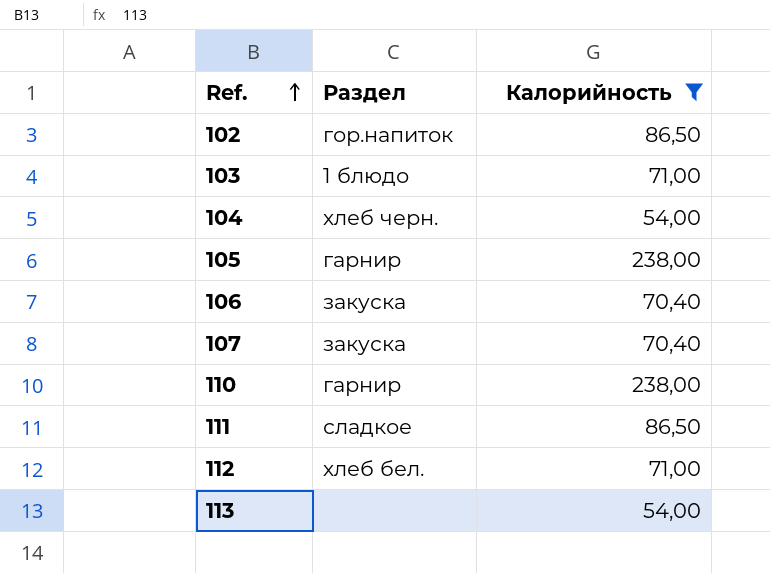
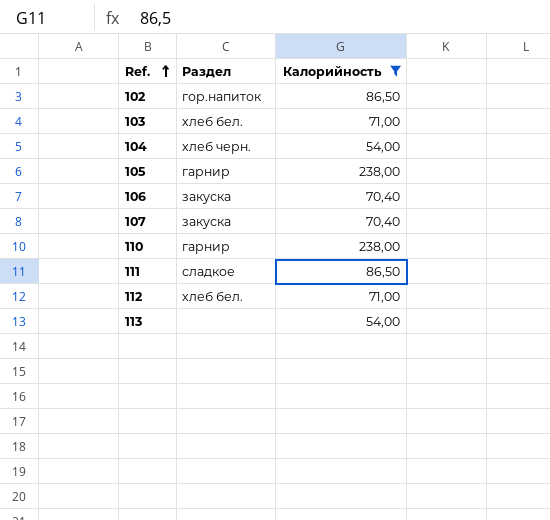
103 | Раздел: 1 блюдо -> хлеб бел.

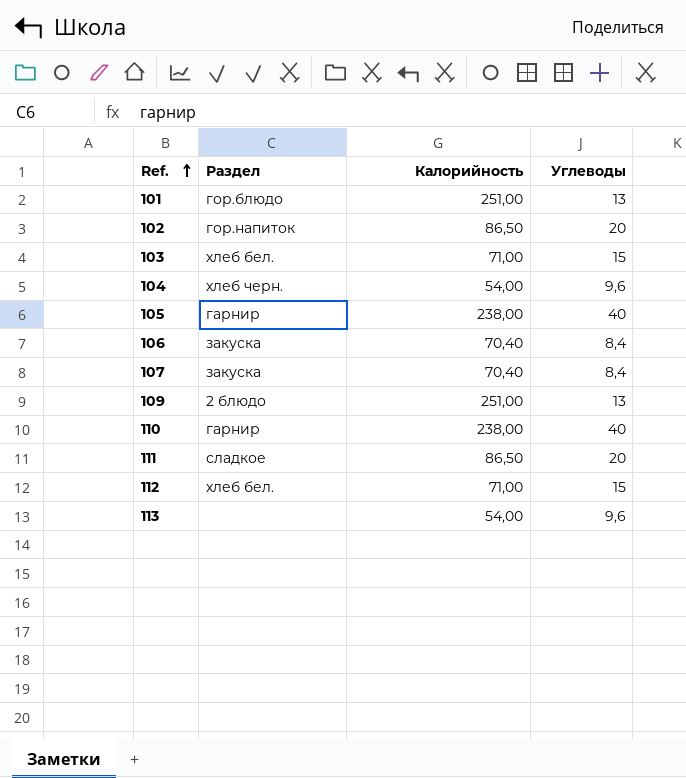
filter: Калорийность != 251,00 -> none
column Углеводы | position: none -> 4

